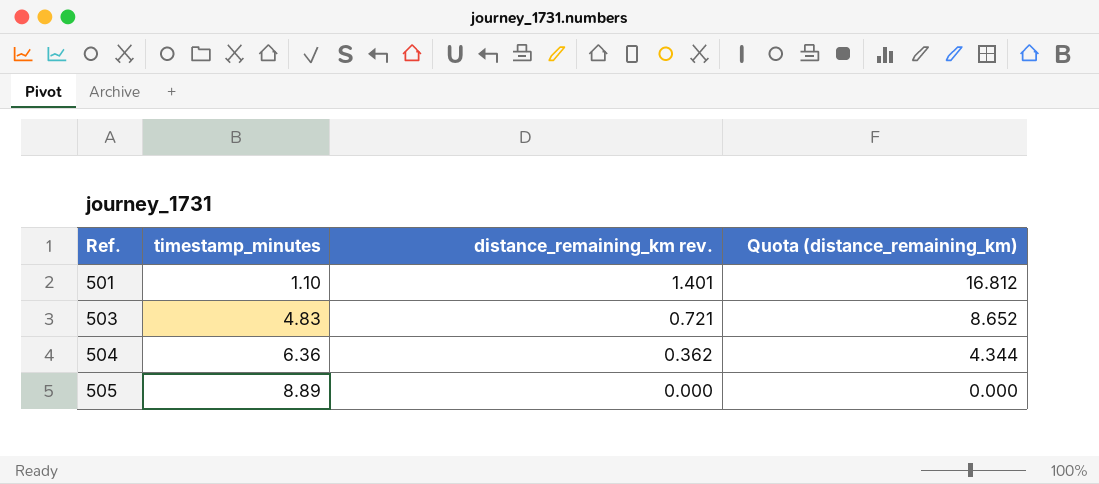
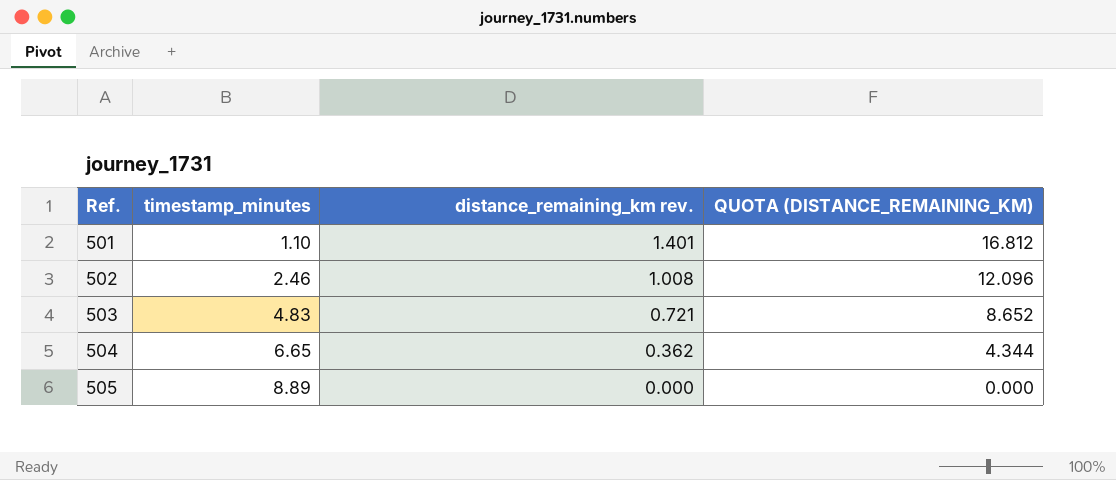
column name: Quota (distance_remaining_km) -> QUOTA (DISTANCE_REMAINING_KM)
row 502: none -> 2.46 | 1.008 | 12.096
504 | timestamp_minutes: 6.36 -> 6.65

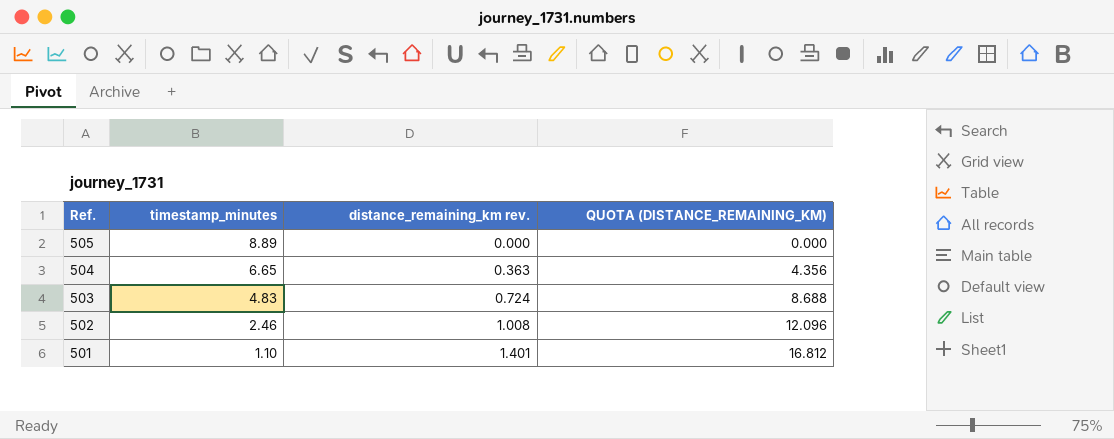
row order: Ref. ascending -> Ref. descending
504 | distance_remaining_km rev.: 0.362 -> 0.363
504 | QUOTA (DISTANCE_REMAINING_KM): 4.344 -> 4.356
503 | distance_remaining_km rev.: 0.721 -> 0.724
503 | QUOTA (DISTANCE_REMAINING_KM): 8.652 -> 8.688

